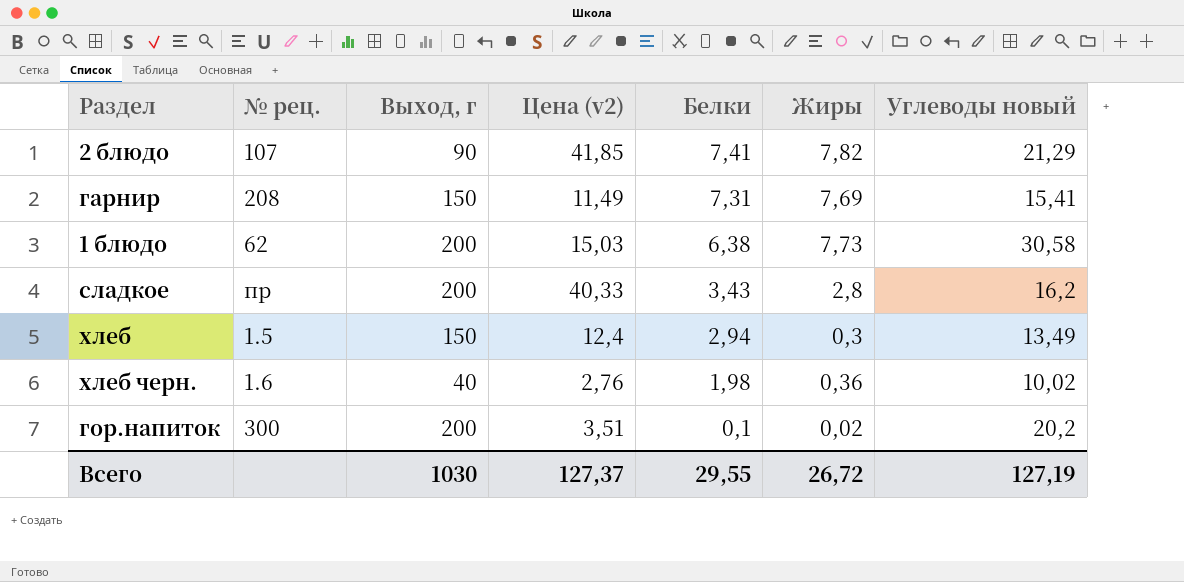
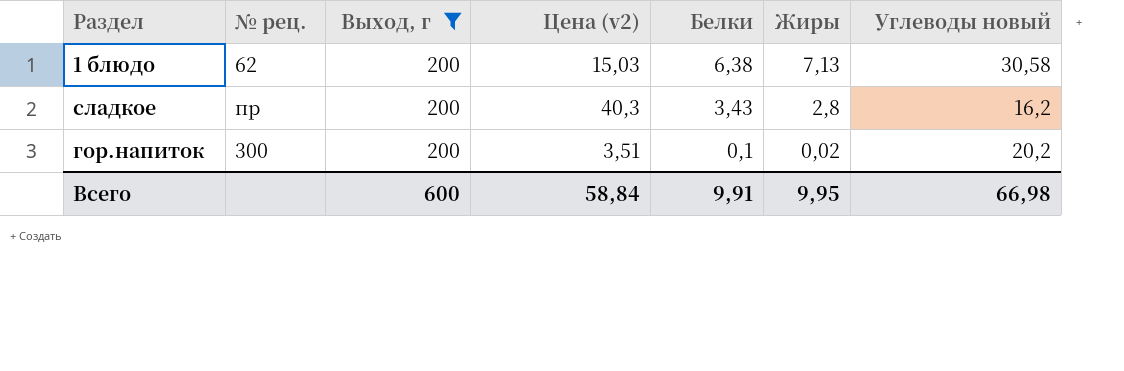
filter: none -> Выход, г = 200
1 блюдо | Жиры: 7,73 -> 7,13
сладкое | Цена (v2): 40,33 -> 40,3
Всего | Выход, г: 1030 -> 600
Всего | Цена (v2): 127,37 -> 58,84
Всего | Белки: 29,55 -> 9,91
Всего | Жиры: 26,72 -> 9,95
Всего | Углеводы новый: 127,19 -> 66,98

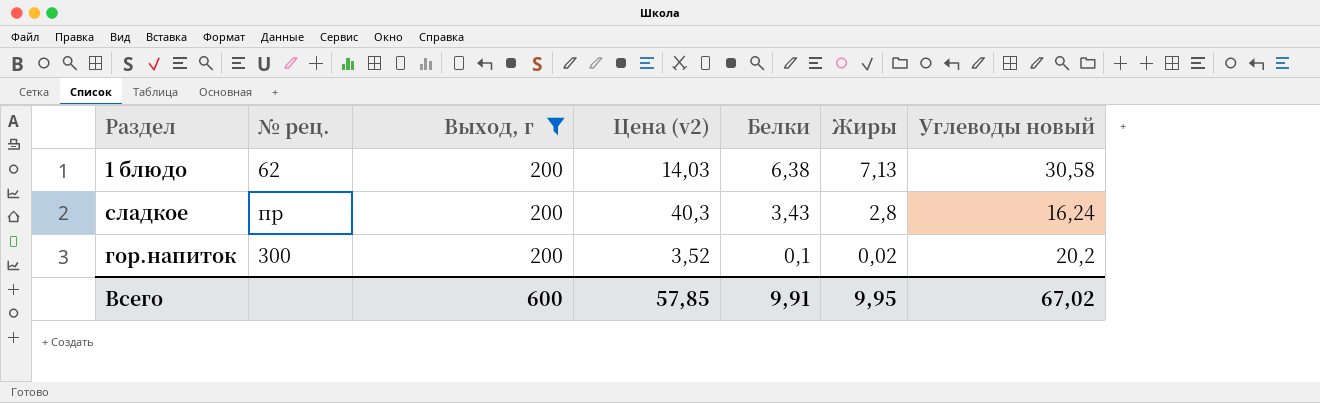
1 блюдо | Цена (v2): 15,03 -> 14,03
сладкое | Углеводы новый: 16,2 -> 16,24
гор.напиток | Цена (v2): 3,51 -> 3,52
Всего | Цена (v2): 58,84 -> 57,85
Всего | Углеводы новый: 66,98 -> 67,02

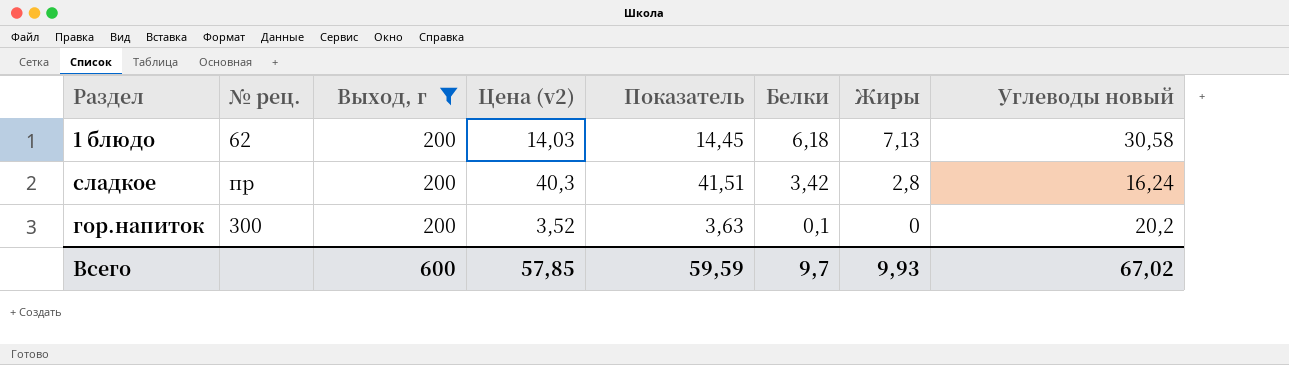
column Показатель | formula: none -> [Цена (v2)] * 1,03
1 блюдо | Белки: 6,38 -> 6,18
сладкое | Белки: 3,43 -> 3,42
гор.напиток | Жиры: 0,02 -> 0
Всего | Белки: 9,91 -> 9,7
Всего | Жиры: 9,95 -> 9,93

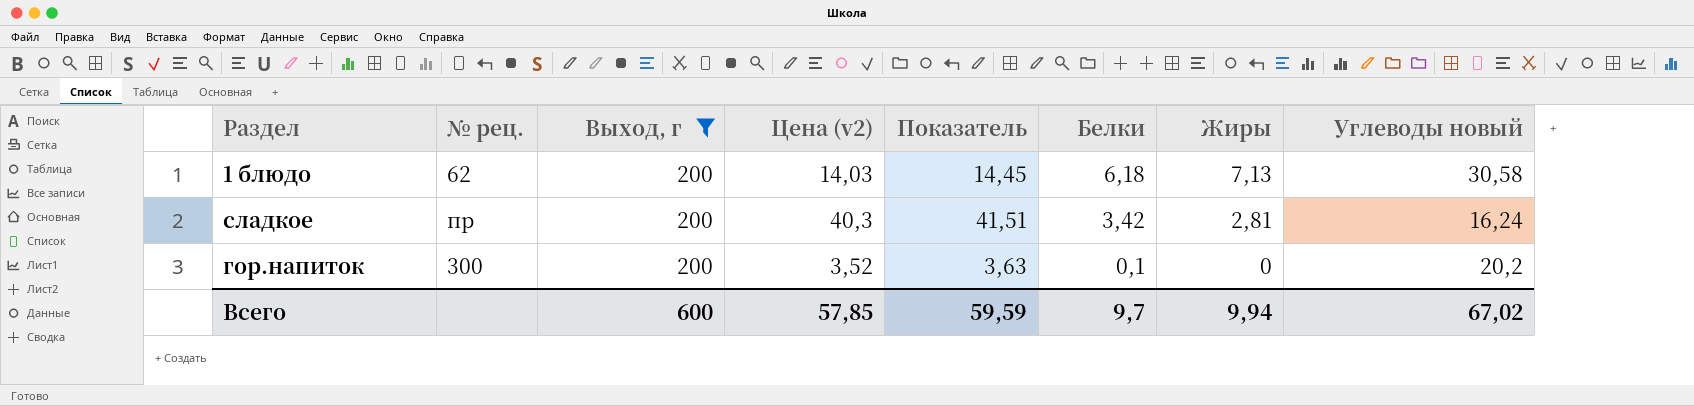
сладкое | Жиры: 2,8 -> 2,81
Всего | Жиры: 9,93 -> 9,94

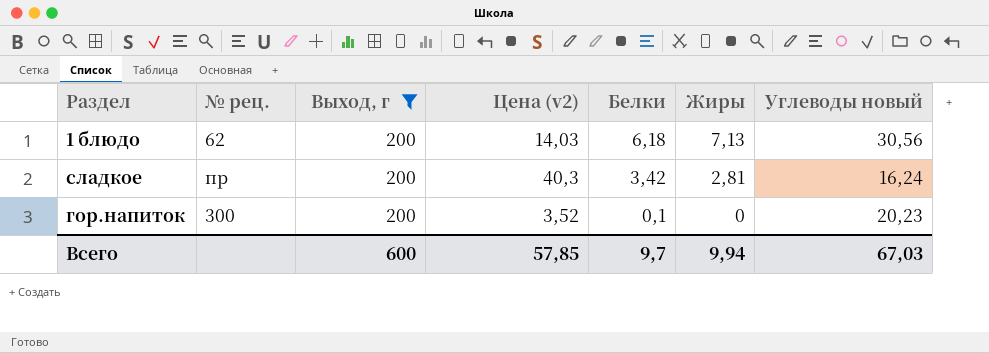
column Показатель | formula: [Цена (v2)] * 1,03 -> none
1 блюдо | Углеводы новый: 30,58 -> 30,56
гор.напиток | Углеводы новый: 20,2 -> 20,23
Всего | Углеводы новый: 67,02 -> 67,03

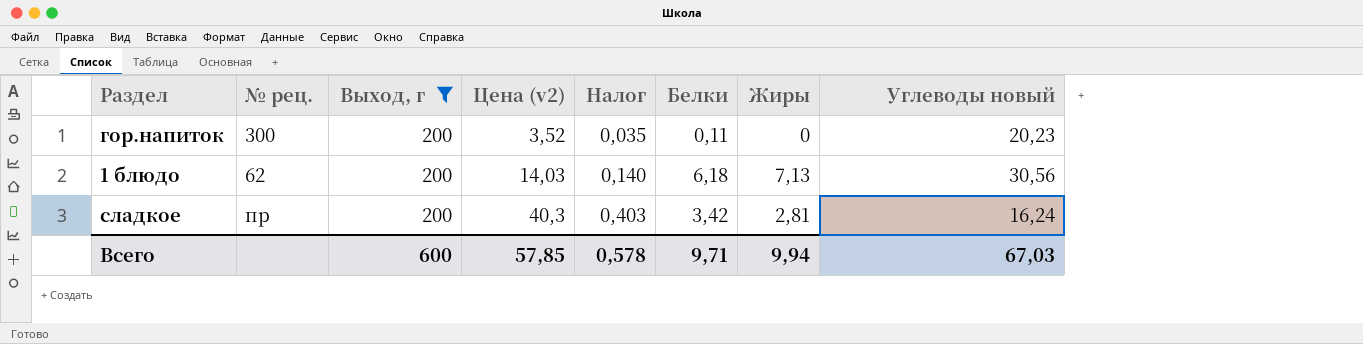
row order: Белки descending -> Цена (v2) ascending
column Налог | formula: none -> [Цена (v2)] * 0,01
гор.напиток | Белки: 0,1 -> 0,11
Всего | Белки: 9,7 -> 9,71

